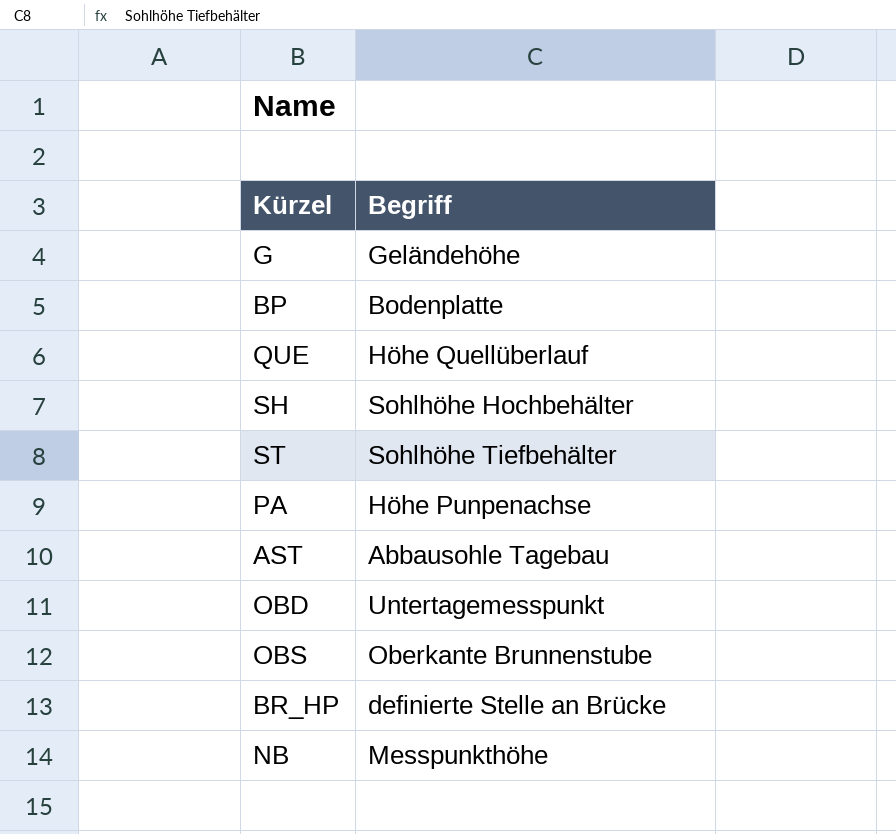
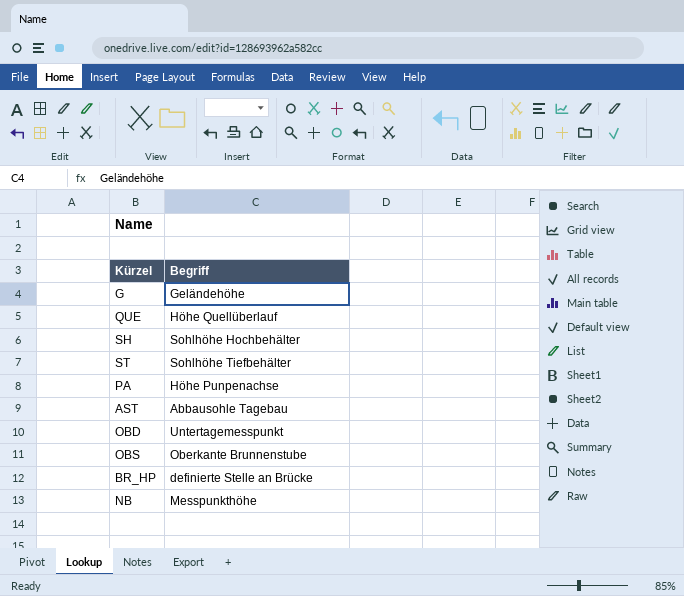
row BP: Bodenplatte -> none

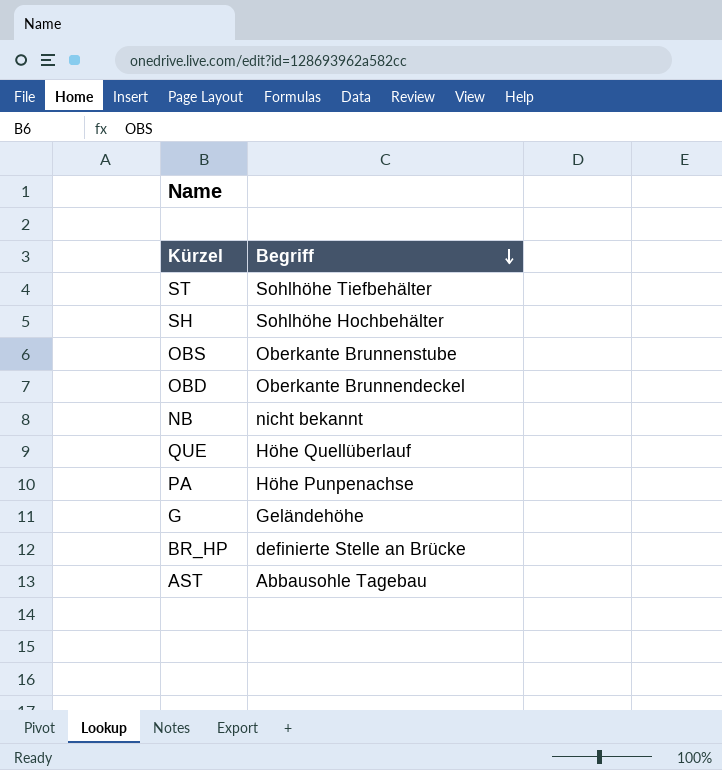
row order: none -> Begriff descending
OBD | Begriff: Untertagemesspunkt -> Oberkante Brunnendeckel
NB | Begriff: Messpunkthöhe -> nicht bekannt

